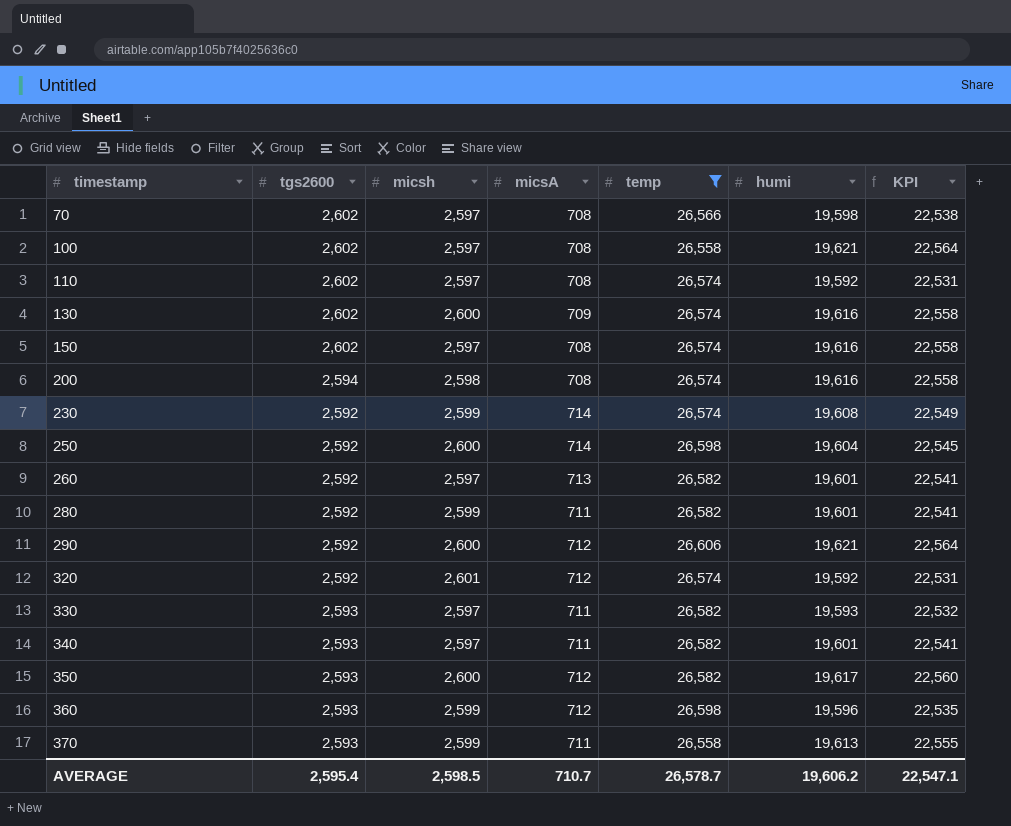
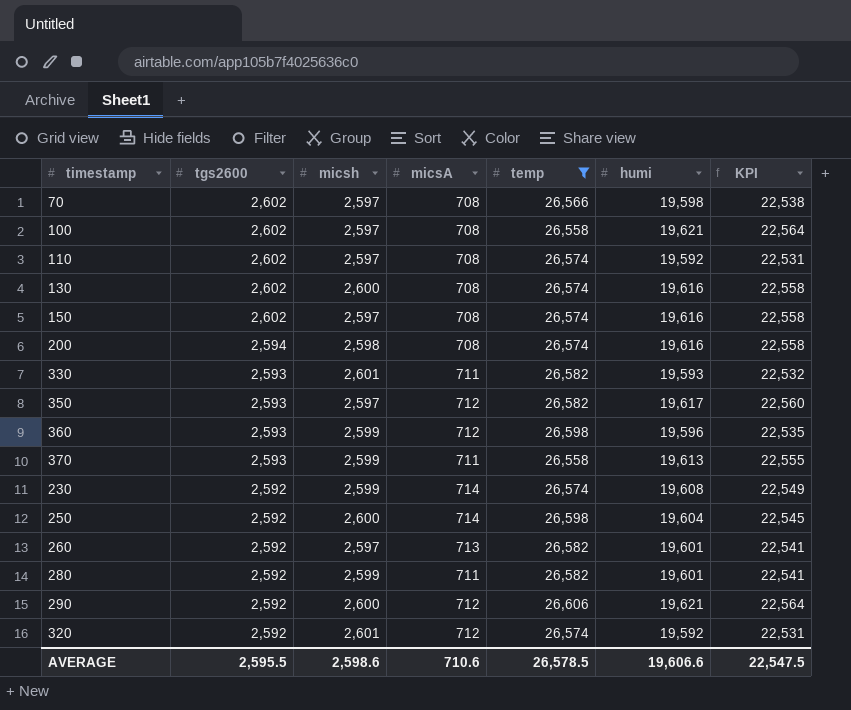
row order: timestamp ascending -> tgs2600 descending
row 340: 2,593 | 2,597 | 711 | 26,582 | 19,601 | 22,541 -> none
130 | micsA: 709 -> 708
330 | micsh: 2,597 -> 2,601
350 | micsh: 2,600 -> 2,597
AVERAGE | tgs2600: 2,595.4 -> 2,595.5
AVERAGE | micsh: 2,598.5 -> 2,598.6
AVERAGE | micsA: 710.7 -> 710.6
AVERAGE | temp: 26,578.7 -> 26,578.5
AVERAGE | humi: 19,606.2 -> 19,606.6
AVERAGE | KPI: 22,547.1 -> 22,547.5

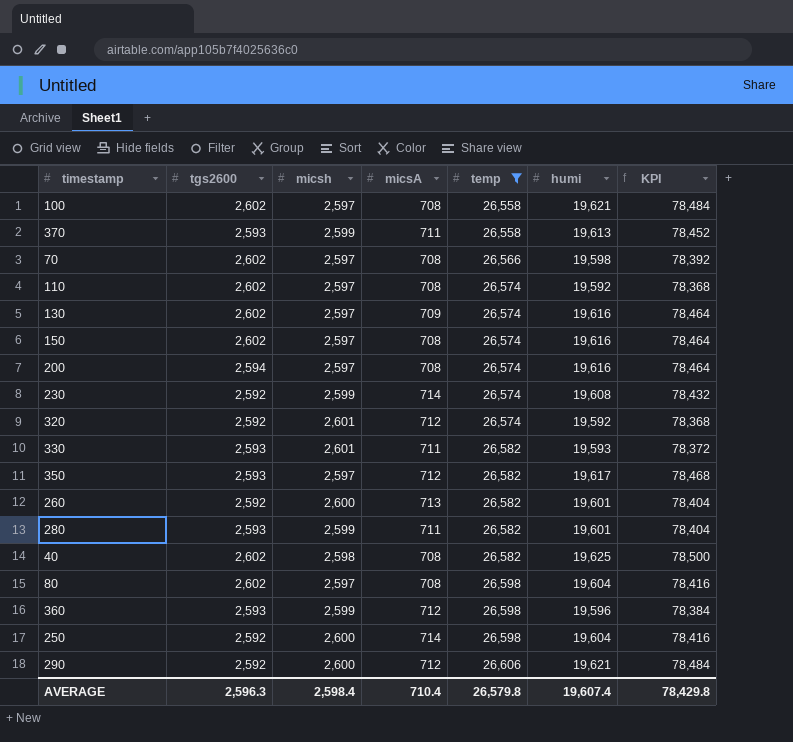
row order: tgs2600 descending -> temp ascending
column KPI | formula: [humi] * 1.15 -> [humi] * 4
130 | micsh: 2,600 -> 2,597
130 | micsA: 708 -> 709
200 | micsh: 2,598 -> 2,597
260 | micsh: 2,597 -> 2,600
280 | tgs2600: 2,592 -> 2,593
row 40: none -> 2,602 | 2,598 | 708 | 26,582 | 19,625 | 78,500
row 80: none -> 2,602 | 2,597 | 708 | 26,598 | 19,604 | 78,416
AVERAGE | tgs2600: 2,595.5 -> 2,596.3
AVERAGE | micsh: 2,598.6 -> 2,598.4
AVERAGE | micsA: 710.6 -> 710.4
AVERAGE | temp: 26,578.5 -> 26,579.8
AVERAGE | humi: 19,606.6 -> 19,607.4
AVERAGE | KPI: 22,547.5 -> 78,429.8

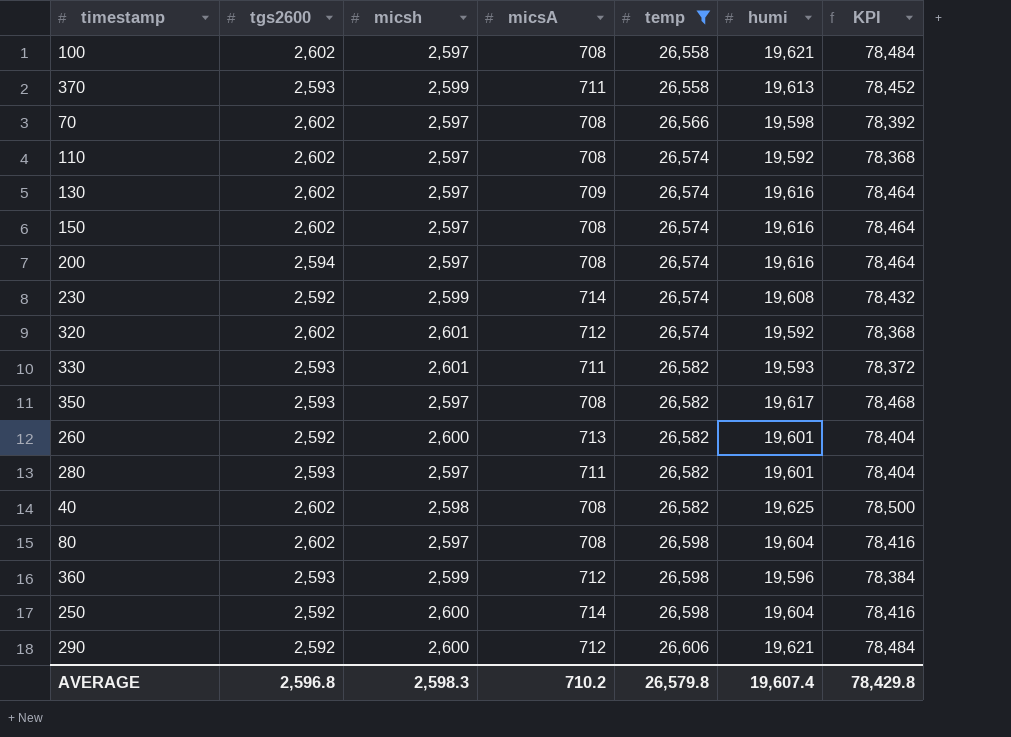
320 | tgs2600: 2,592 -> 2,602
350 | micsA: 712 -> 708
280 | micsh: 2,599 -> 2,597
AVERAGE | tgs2600: 2,596.3 -> 2,596.8
AVERAGE | micsh: 2,598.4 -> 2,598.3
AVERAGE | micsA: 710.4 -> 710.2

